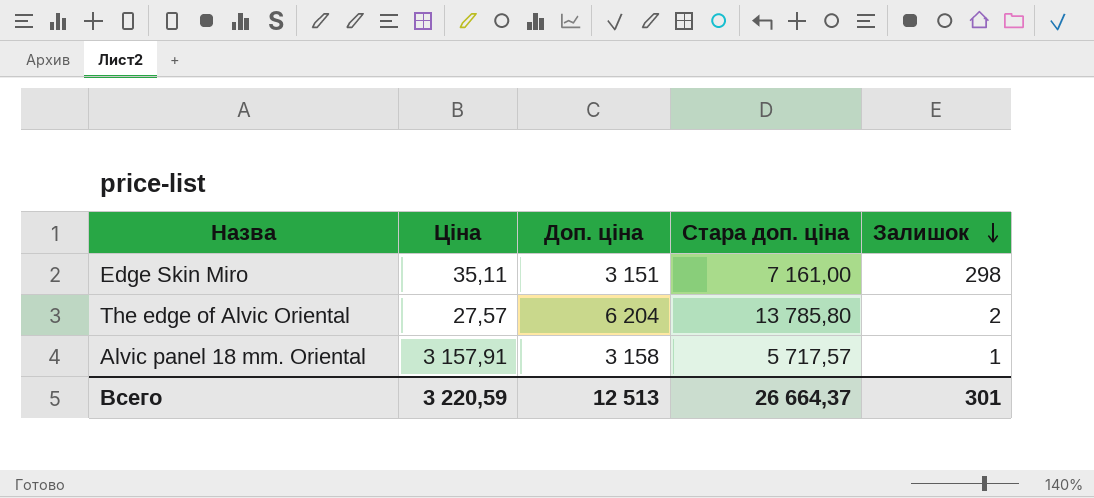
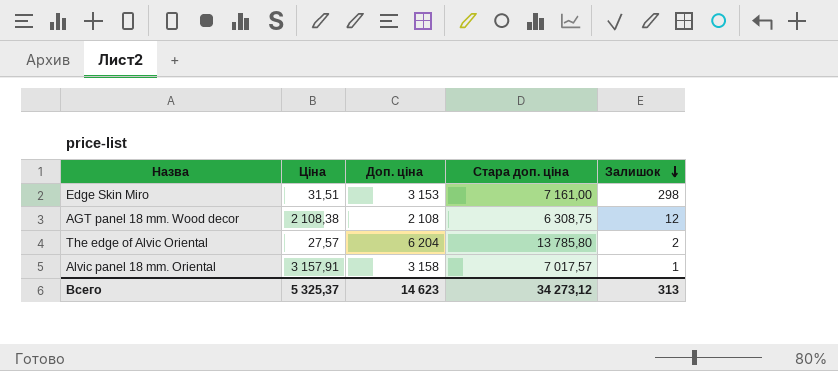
Edge Skin Miro | Ціна: 35,11 -> 31,51
Edge Skin Miro | Доп. ціна: 3 151 -> 3 153
row AGT panel 18 mm. Wood decor: none -> 2 108,38 | 2 108 | 6 308,75 | 12
Alvic panel 18 mm. Oriental | Стара доп. ціна: 5 717,57 -> 7 017,57
Всего | Ціна: 3 220,59 -> 5 325,37
Всего | Доп. ціна: 12 513 -> 14 623
Всего | Стара доп. ціна: 26 664,37 -> 34 273,12
Всего | Залишок: 301 -> 313

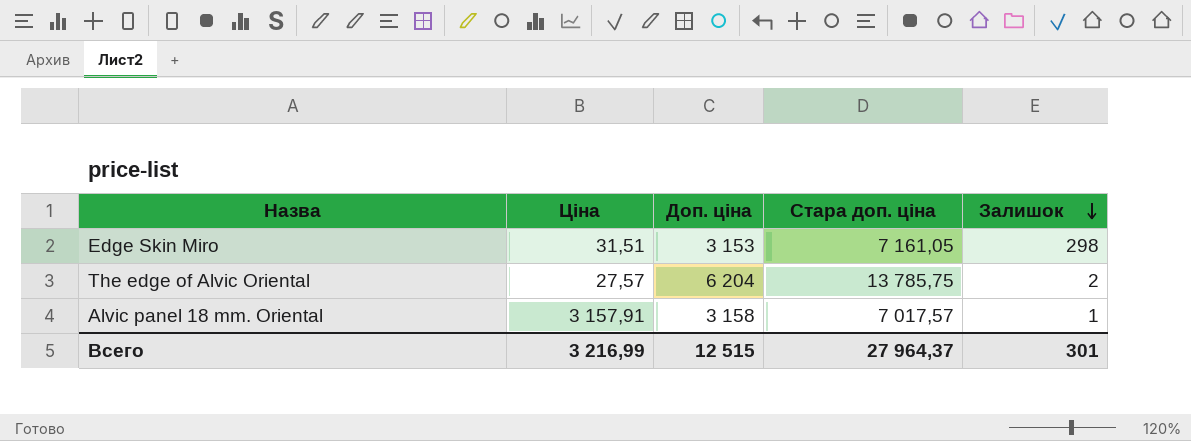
row AGT panel 18 mm. Wood decor: 2 108,38 | 2 108 | 6 308,75 | 12 -> none
Edge Skin Miro | Стара доп. ціна: 7 161,00 -> 7 161,05
The edge of Alvic Oriental | Стара доп. ціна: 13 785,80 -> 13 785,75
Всего | Ціна: 5 325,37 -> 3 216,99
Всего | Доп. ціна: 14 623 -> 12 515
Всего | Стара доп. ціна: 34 273,12 -> 27 964,37
Всего | Залишок: 313 -> 301

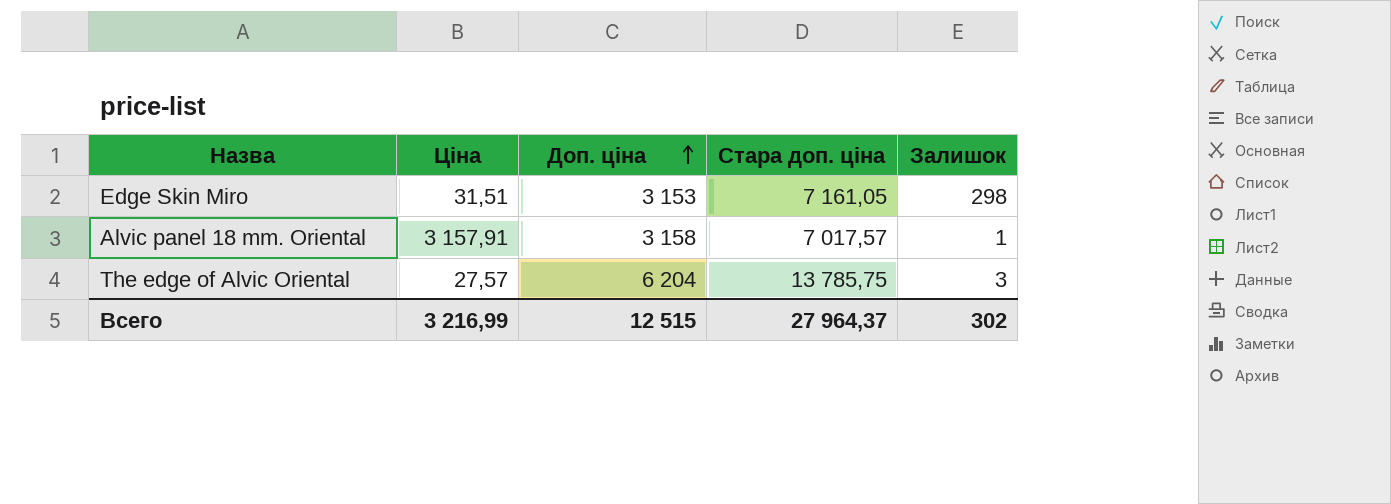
row order: Залишок descending -> Доп. ціна ascending
The edge of Alvic Oriental | Залишок: 2 -> 3
Всего | Залишок: 301 -> 302

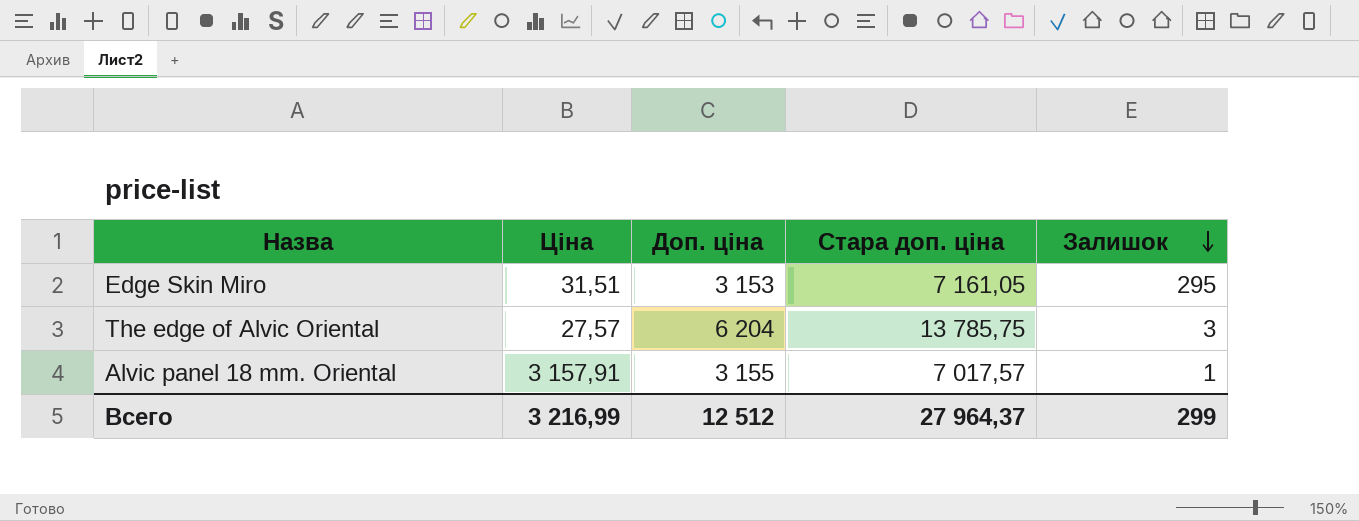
row order: Доп. ціна ascending -> Залишок descending
Edge Skin Miro | Залишок: 298 -> 295
Alvic panel 18 mm. Oriental | Доп. ціна: 3 158 -> 3 155
Всего | Доп. ціна: 12 515 -> 12 512
Всего | Залишок: 302 -> 299

